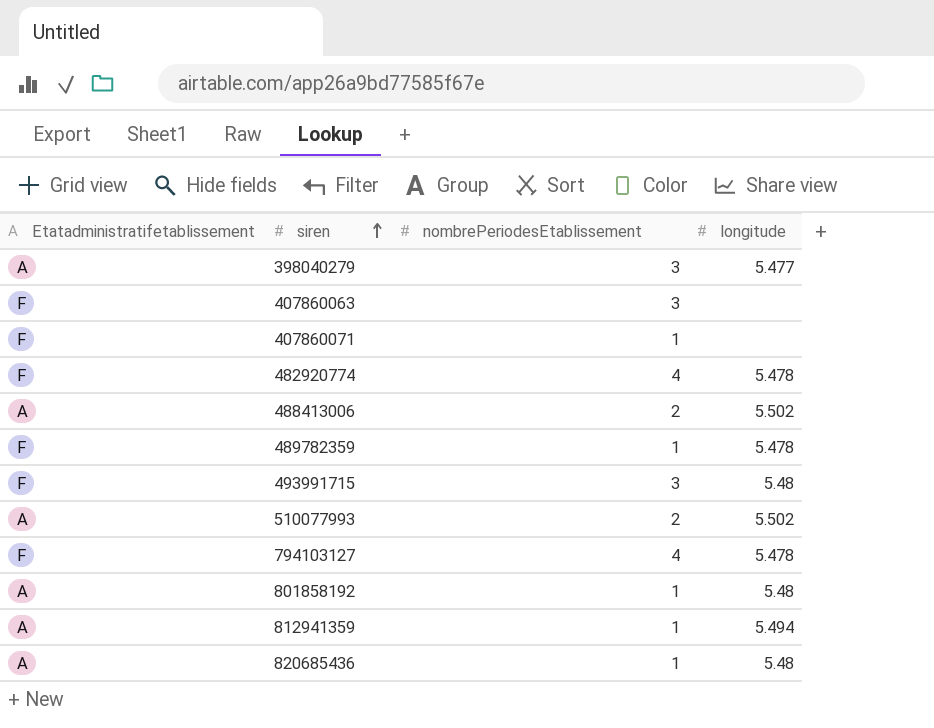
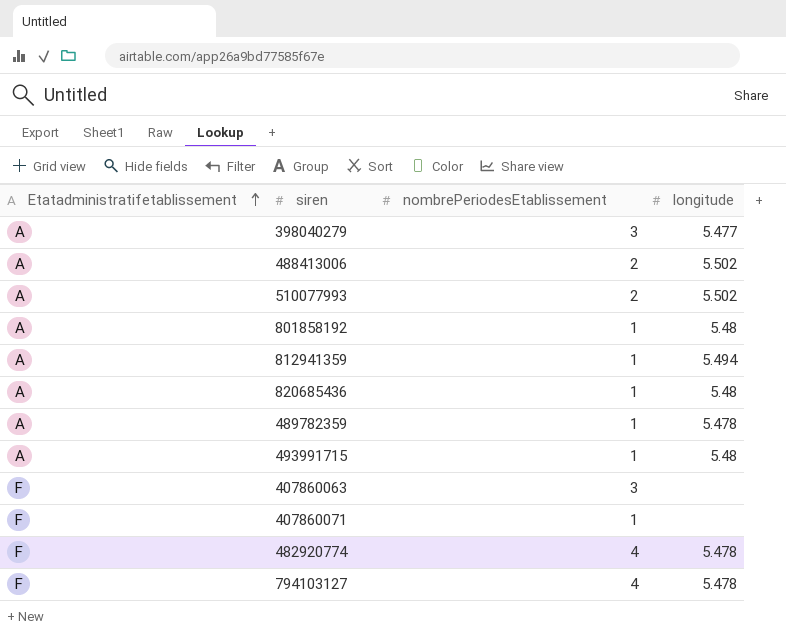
row order: siren ascending -> Etatadministratifetablissement ascending
489782359 | Etatadministratifetablissement: F -> A
493991715 | Etatadministratifetablissement: F -> A
493991715 | nombrePeriodesEtablissement: 3 -> 1

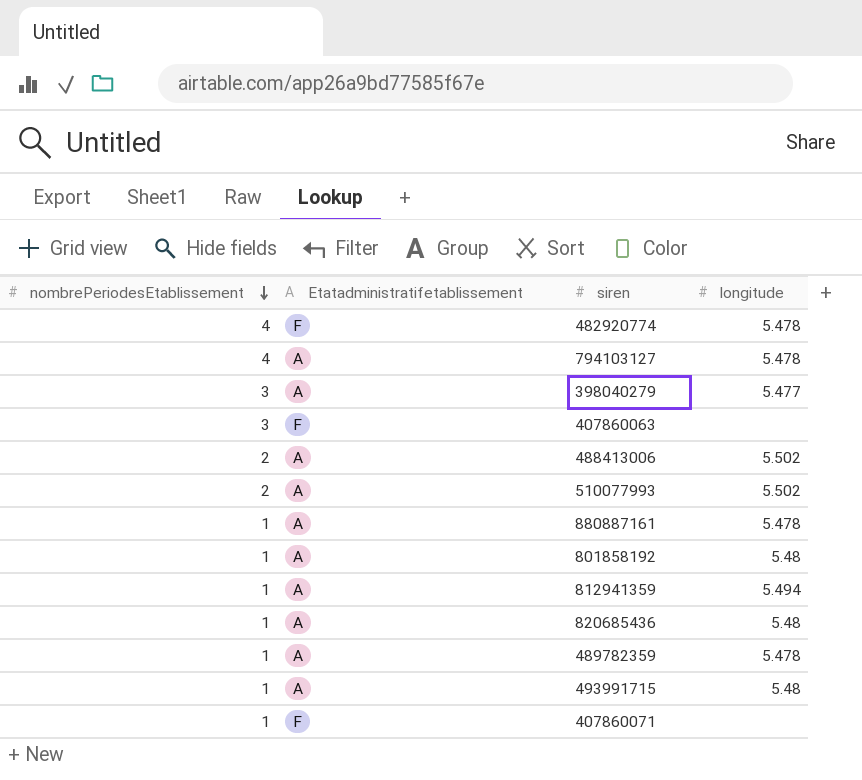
row order: Etatadministratifetablissement ascending -> nombrePeriodesEtablissement descending
column nombrePeriodesEtablissement | position: 3 -> 1
794103127 | Etatadministratifetablissement: F -> A
row 880887161: none -> 1 | A | 5.478

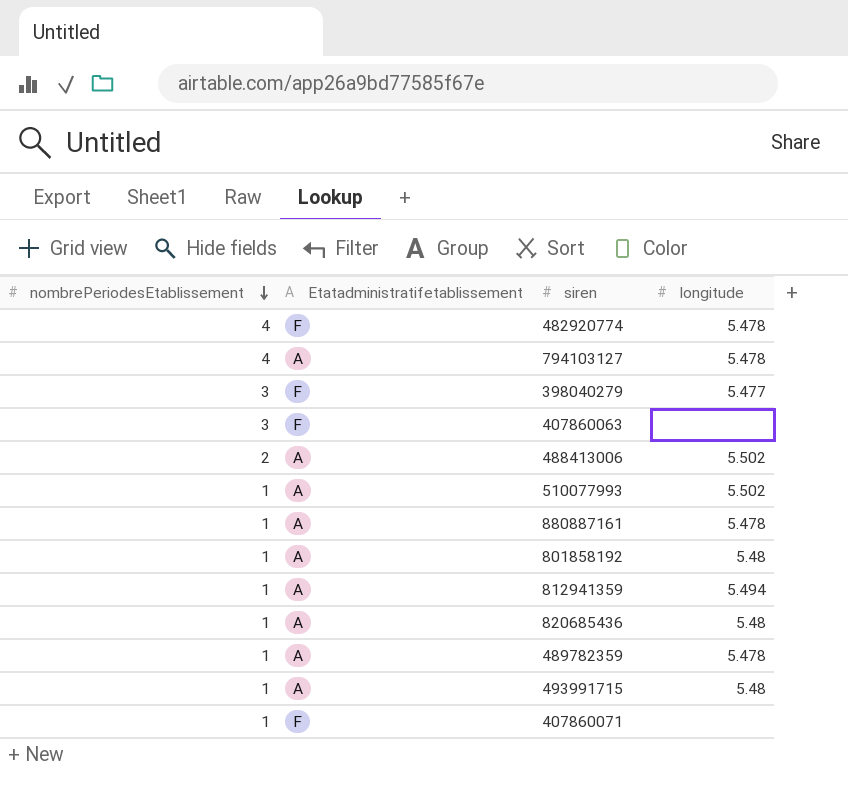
398040279 | Etatadministratifetablissement: A -> F
510077993 | nombrePeriodesEtablissement: 2 -> 1

